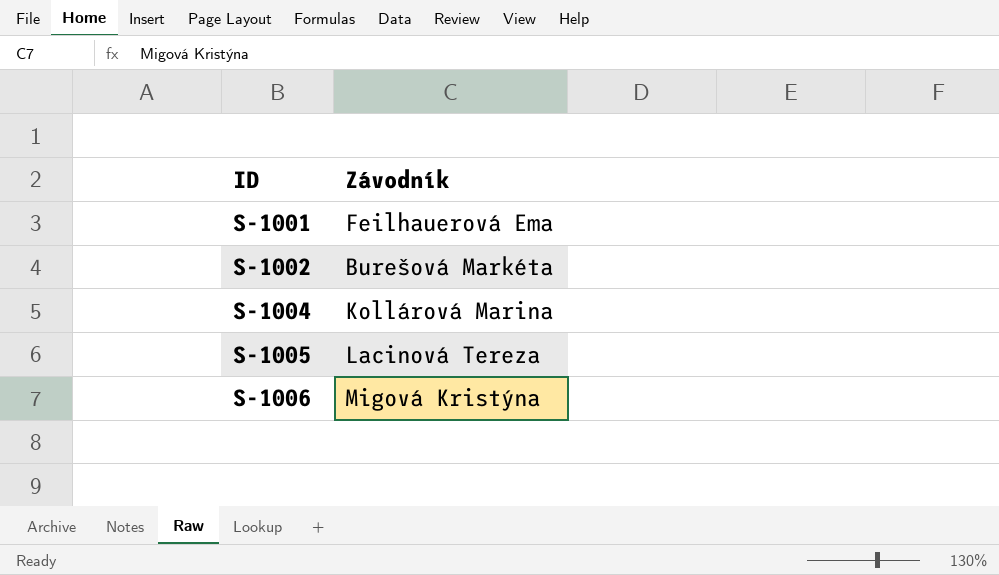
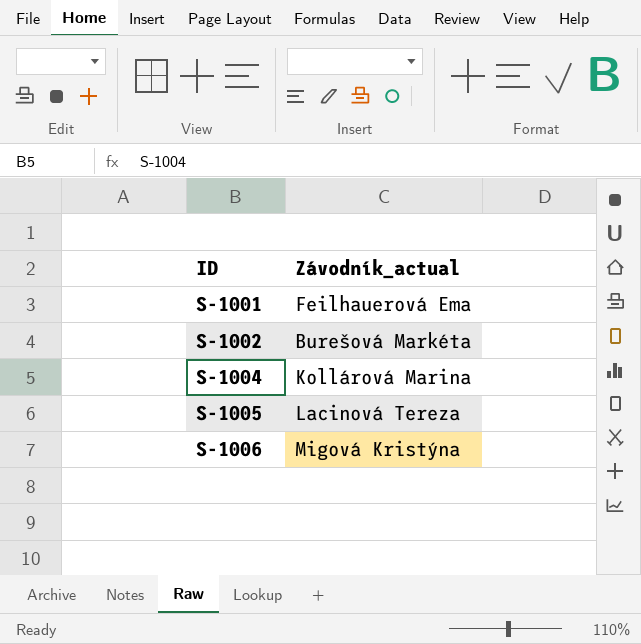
column name: Závodník -> Závodník_actual

